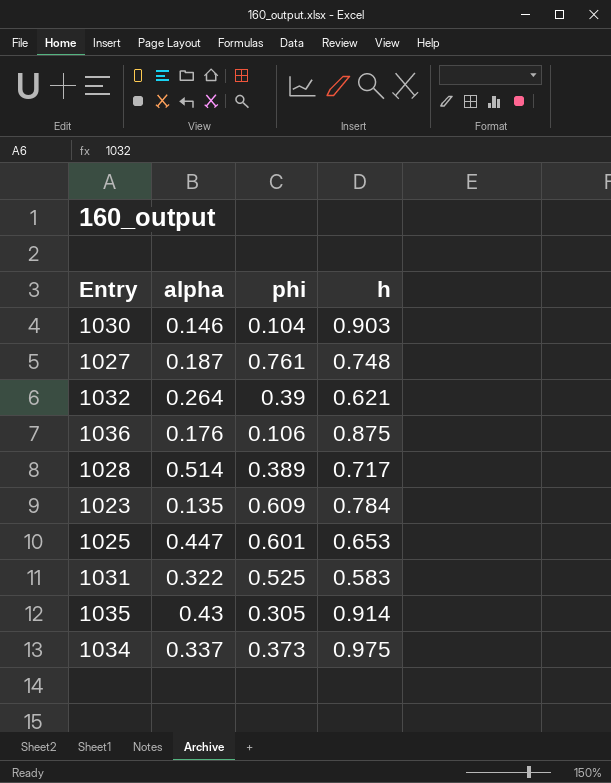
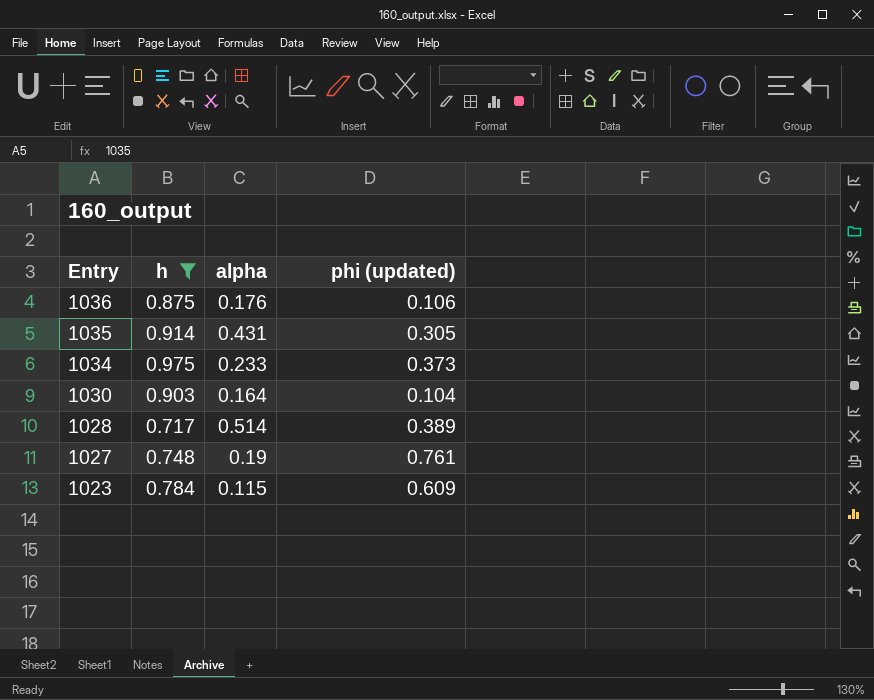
filter: none -> h >= 0.717
row order: none -> Entry descending
column h | position: 4 -> 2
column name: phi -> phi (updated)
1035 | alpha: 0.43 -> 0.431
1034 | alpha: 0.337 -> 0.233
1030 | alpha: 0.146 -> 0.164
1027 | alpha: 0.187 -> 0.19
1023 | alpha: 0.135 -> 0.115

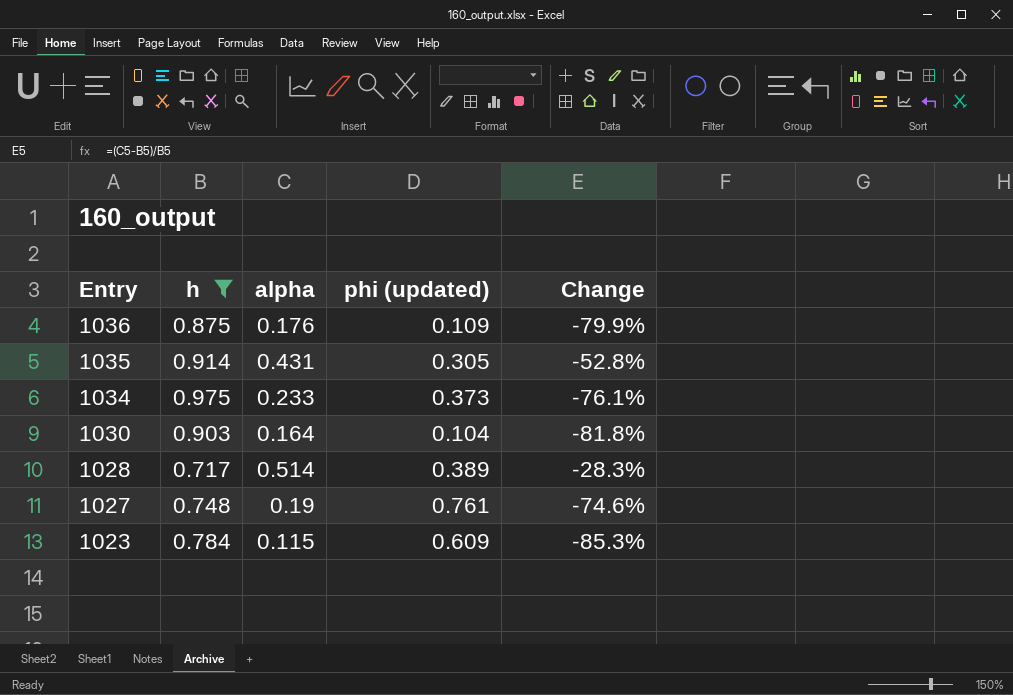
column Change | formula: none -> ([alpha] - [h]) / [h]
1036 | phi (updated): 0.106 -> 0.109

